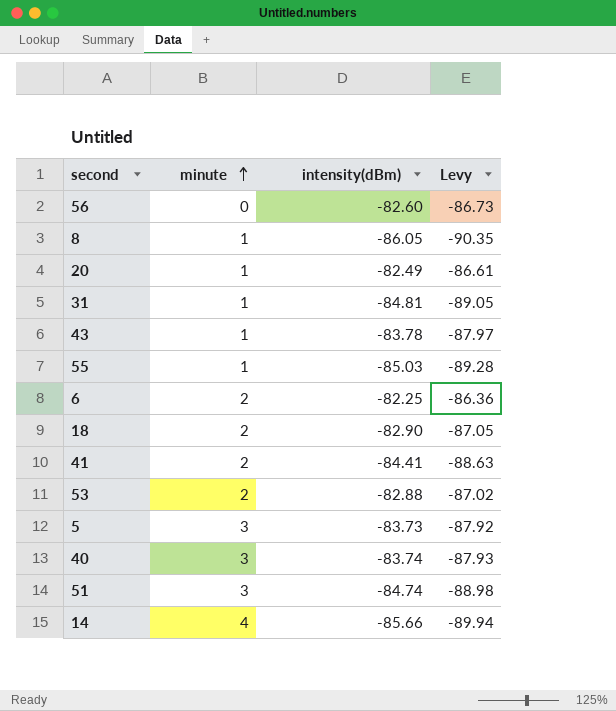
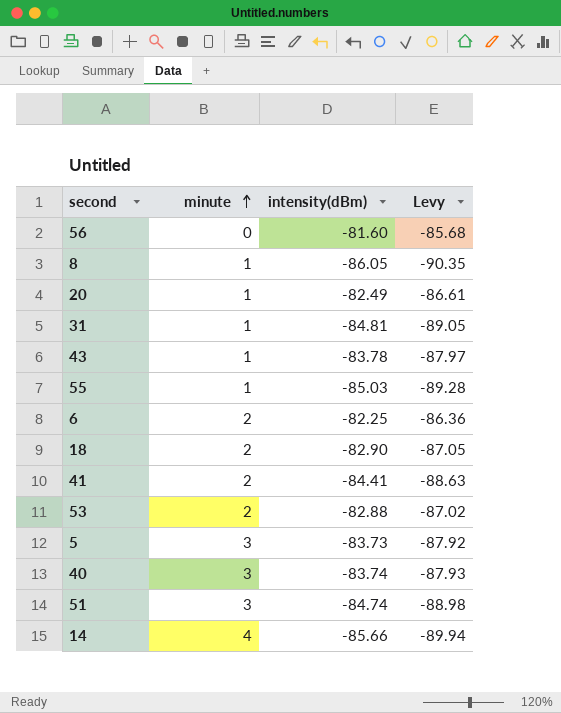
56 | intensity(dBm): -82.60 -> -81.60
56 | Levy: -86.73 -> -85.68

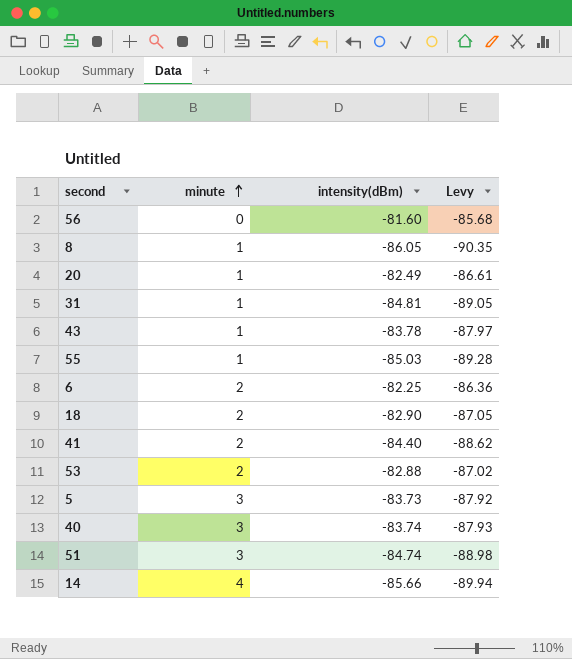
41 | intensity(dBm): -84.41 -> -84.40
41 | Levy: -88.63 -> -88.62

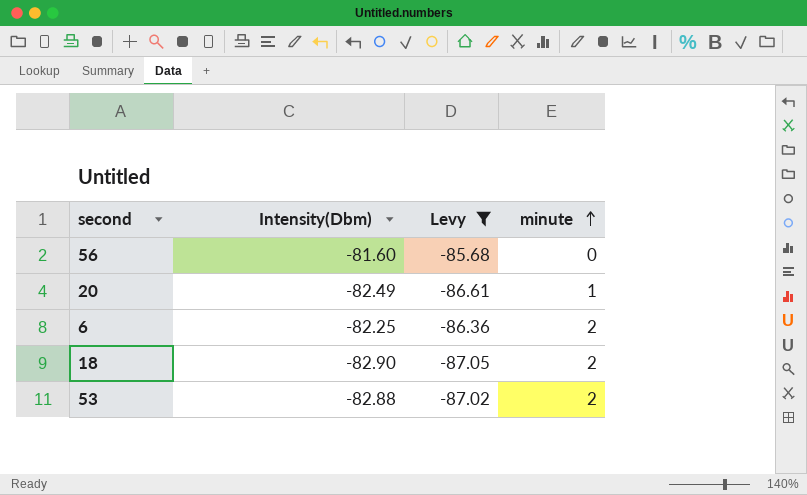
filter: none -> Levy >= -87.05
column name: intensity(dBm) -> Intensity(Dbm)
column minute | position: 2 -> 4

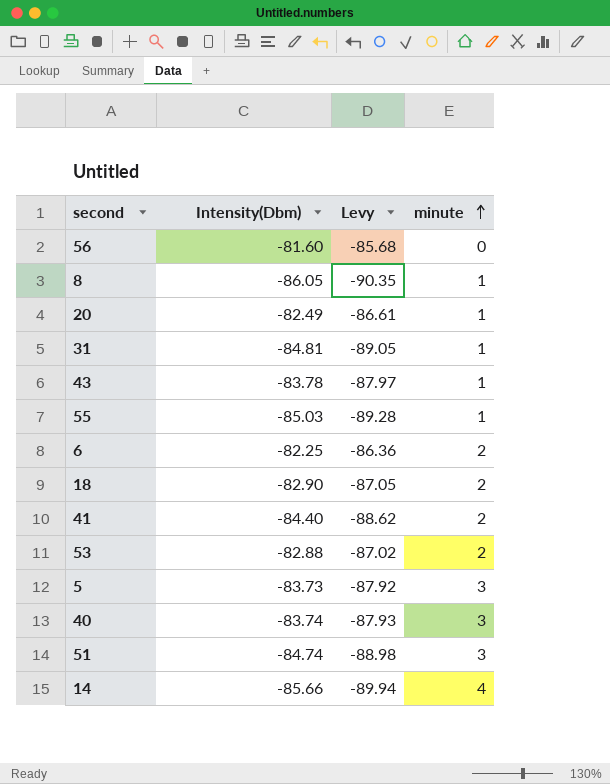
filter: Levy >= -87.05 -> none

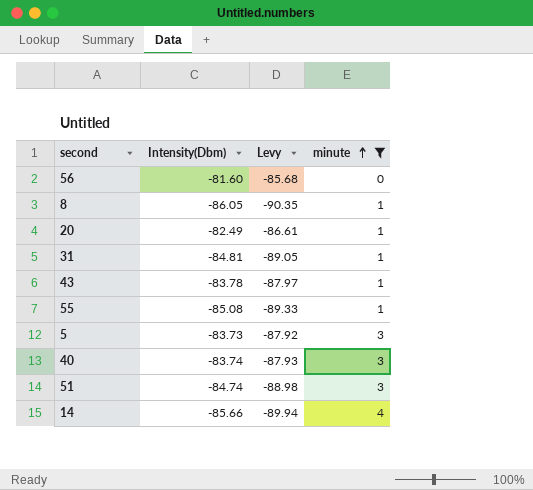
filter: none -> minute != 2
55 | Intensity(Dbm): -85.03 -> -85.08
55 | Levy: -89.28 -> -89.33

